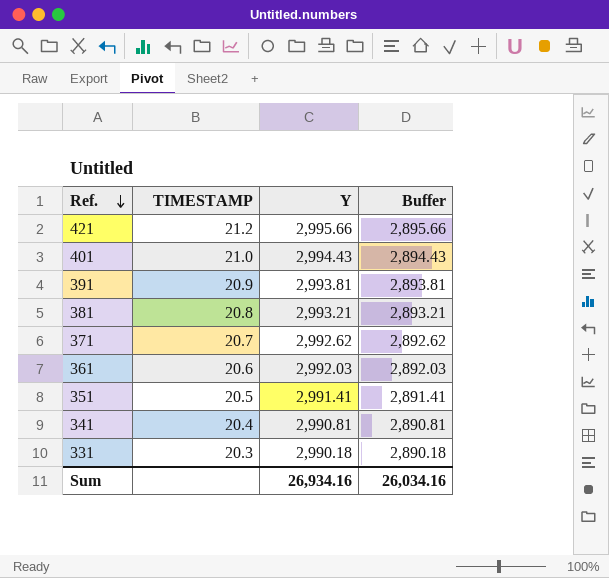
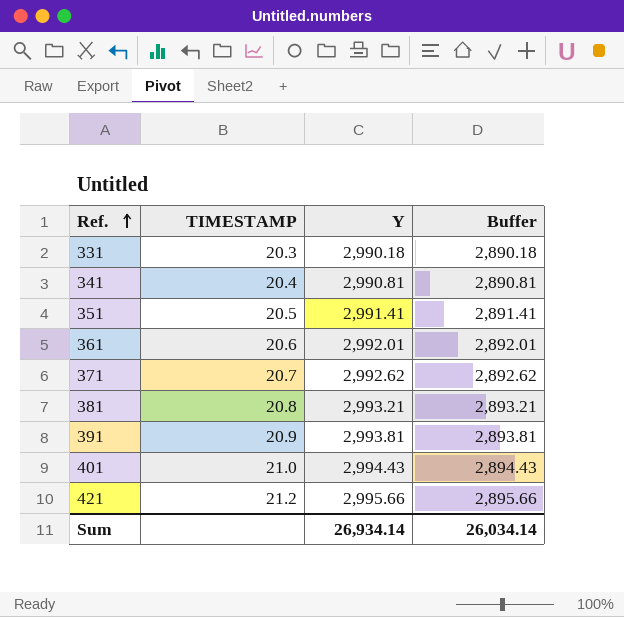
row order: Ref. descending -> Ref. ascending
361 | Y: 2,992.03 -> 2,992.01
361 | Buffer: 2,892.03 -> 2,892.01
Sum | Y: 26,934.16 -> 26,934.14
Sum | Buffer: 26,034.16 -> 26,034.14

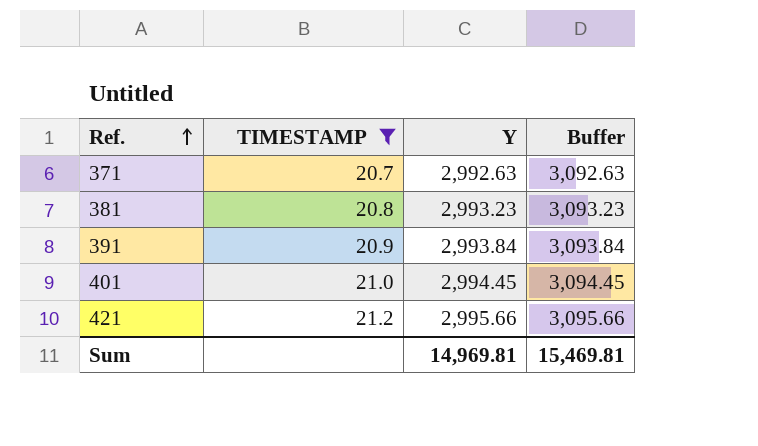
filter: none -> TIMESTAMP >= 20.7
column Buffer | formula: [Y] - 100 -> [Y] + 100
371 | Y: 2,992.62 -> 2,992.63
381 | Y: 2,993.21 -> 2,993.23
391 | Y: 2,993.81 -> 2,993.84
401 | Y: 2,994.43 -> 2,994.45
Sum | Y: 26,934.14 -> 14,969.81
Sum | Buffer: 26,034.14 -> 15,469.81

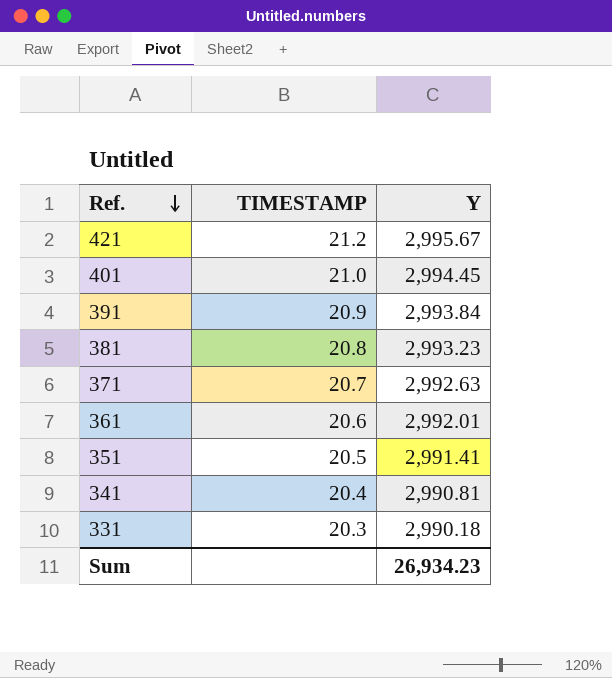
filter: TIMESTAMP >= 20.7 -> none
row order: Ref. ascending -> Ref. descending
column Buffer | formula: [Y] + 100 -> none
421 | Y: 2,995.66 -> 2,995.67
Sum | Y: 14,969.81 -> 26,934.23

